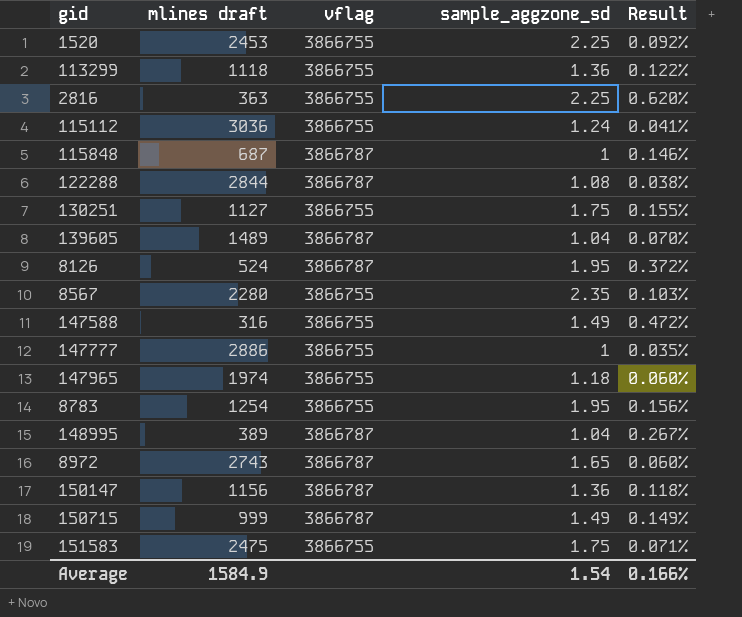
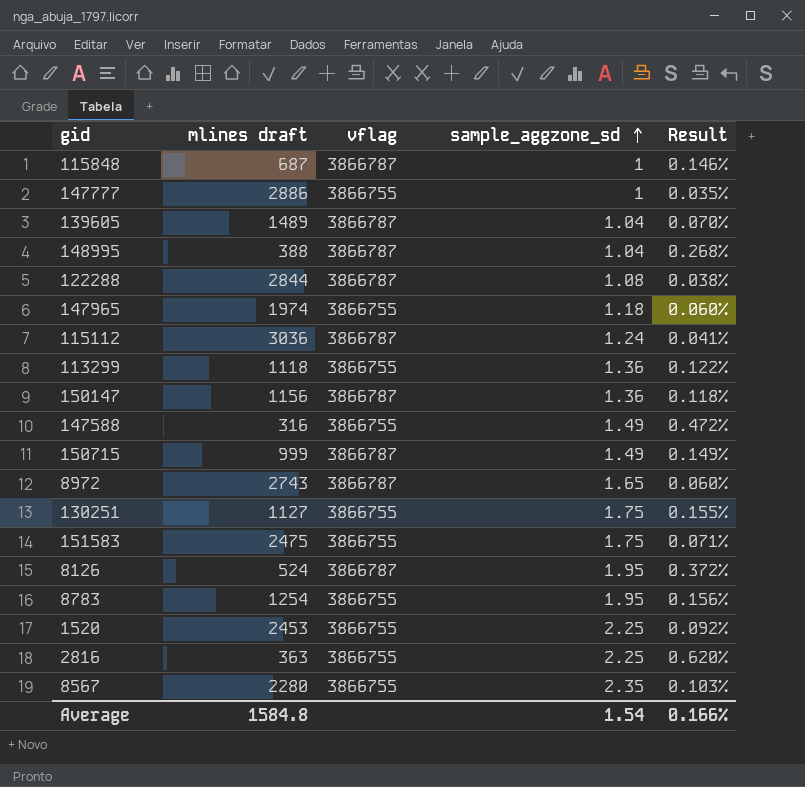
row order: none -> sample_aggzone_sd ascending
148995 | mlines draft: 389 -> 388
148995 | Result: 0.267% -> 0.268%
115112 | vflag: 3866755 -> 3866787
Average | mlines draft: 1584.9 -> 1584.8

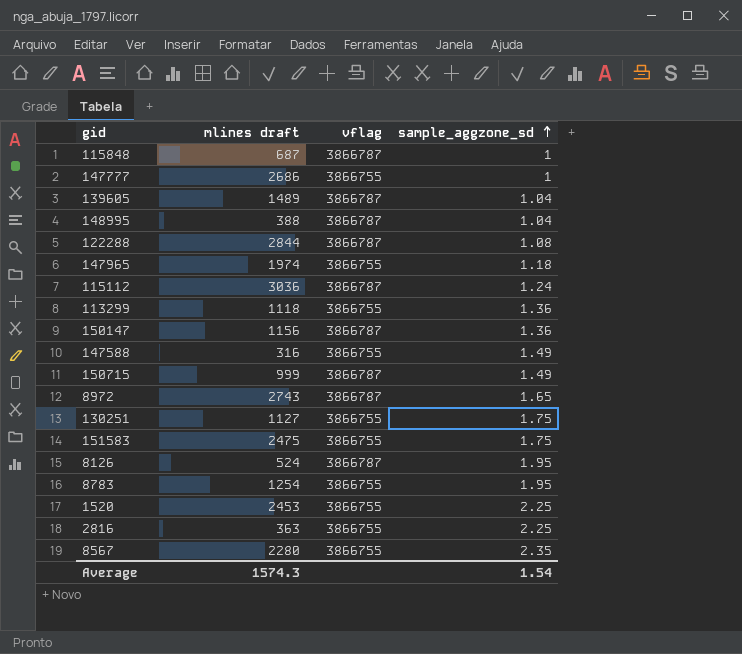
column Result | formula: [sample_aggzone_sd] / [mlines draft] -> none
147777 | mlines draft: 2886 -> 2686
Average | mlines draft: 1584.8 -> 1574.3

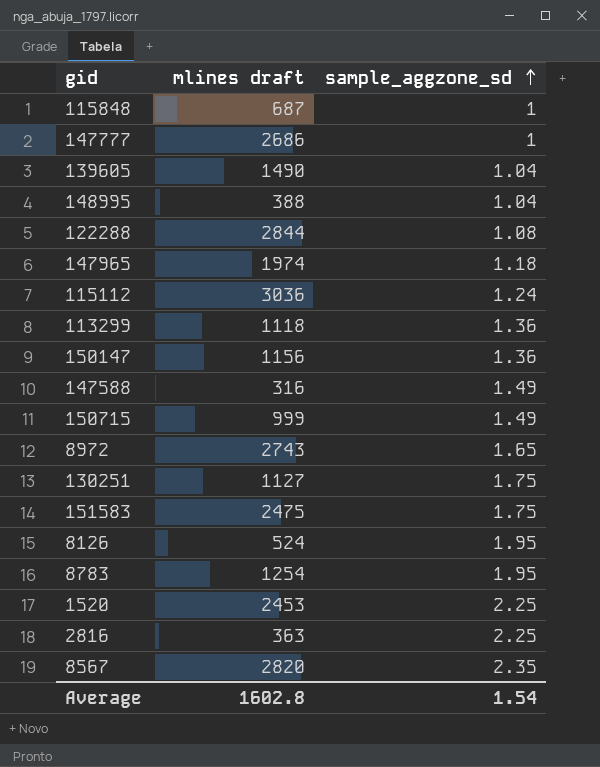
column vflag | position: 3 -> none
139605 | mlines draft: 1489 -> 1490
8567 | mlines draft: 2280 -> 2820
Average | mlines draft: 1574.3 -> 1602.8

